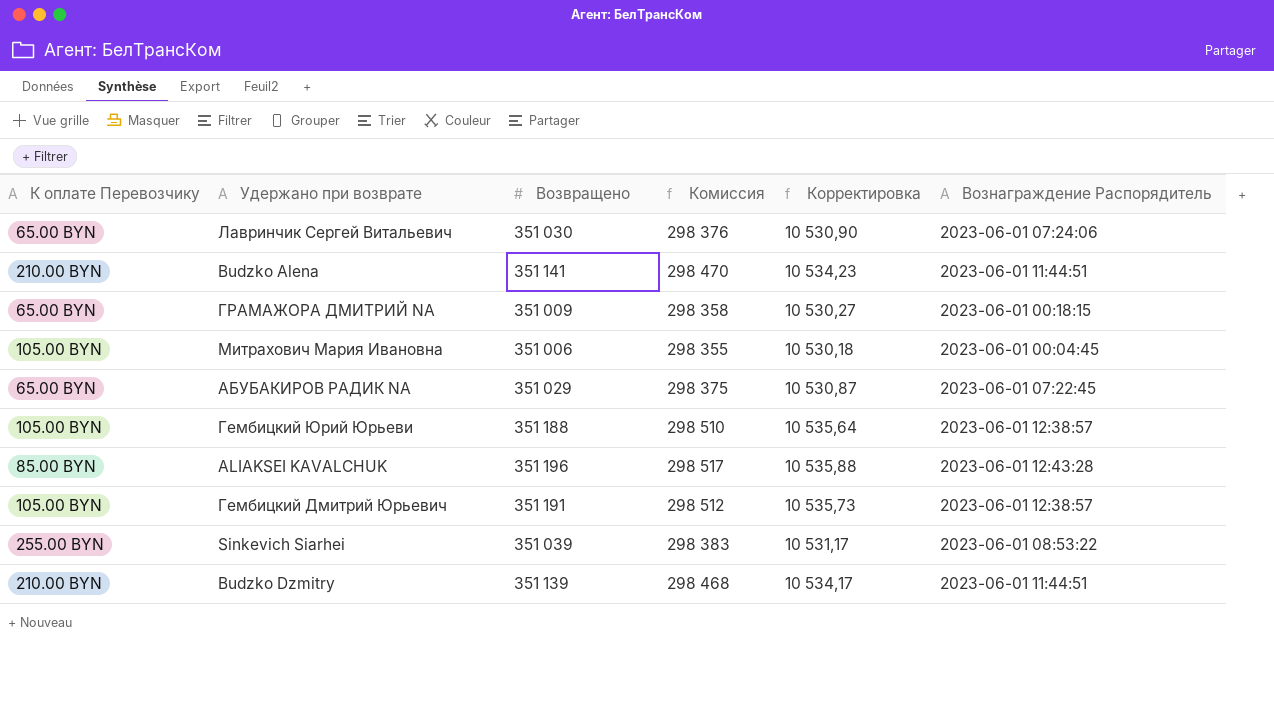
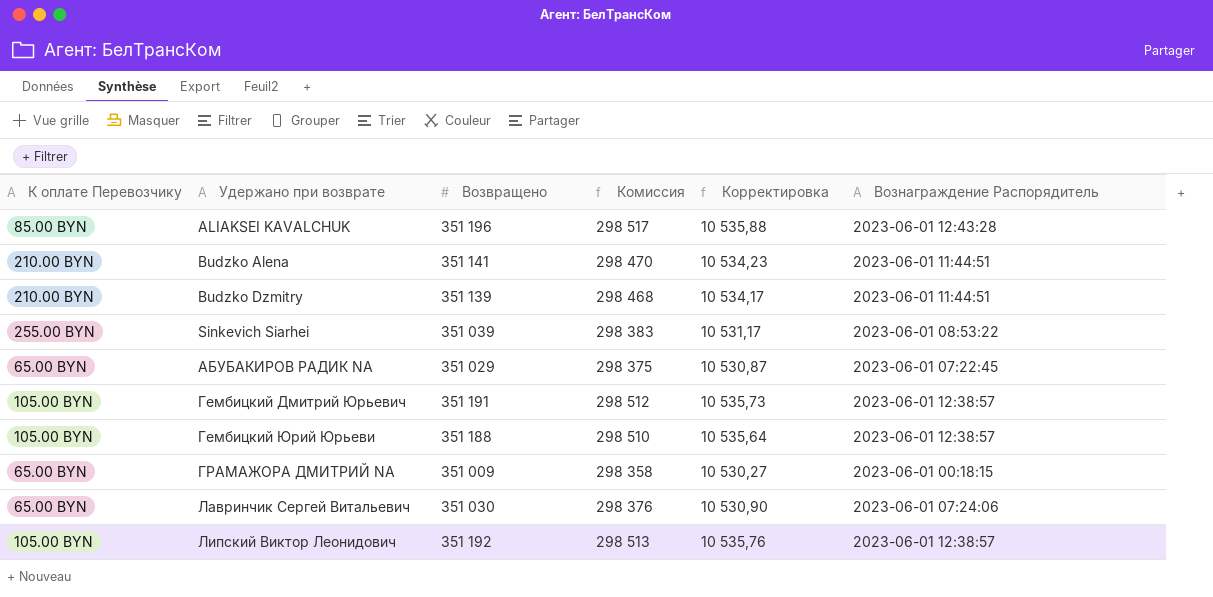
row order: none -> Удержано при возврате ascending
row Митрахович Мария Ивановна: 105.00 BYN | 351 006 | 298 355 | 10 530,18 | 2023-06-01 00:04:45 -> none
row Липский Виктор Леонидович: none -> 105.00 BYN | 351 192 | 298 513 | 10 535,76 | 2023-06-01 12:38:57

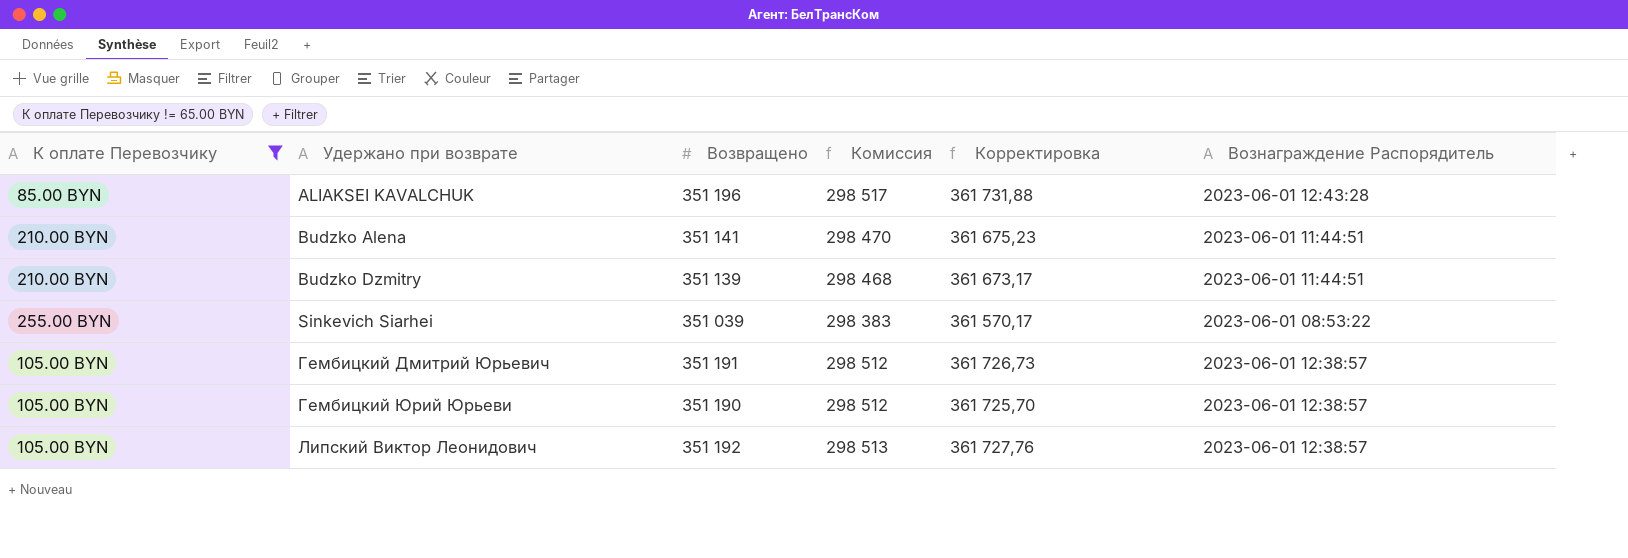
filter: none -> К оплате Перевозчику != 65.00 BYN
column Корректировка | formula: [Возвращено] * 0,03 -> [Возвращено] * 1,03
Гембицкий Юрий Юрьеви | Возвращено: 351 188 -> 351 190
Гембицкий Юрий Юрьеви | Комиссия: 298 510 -> 298 512

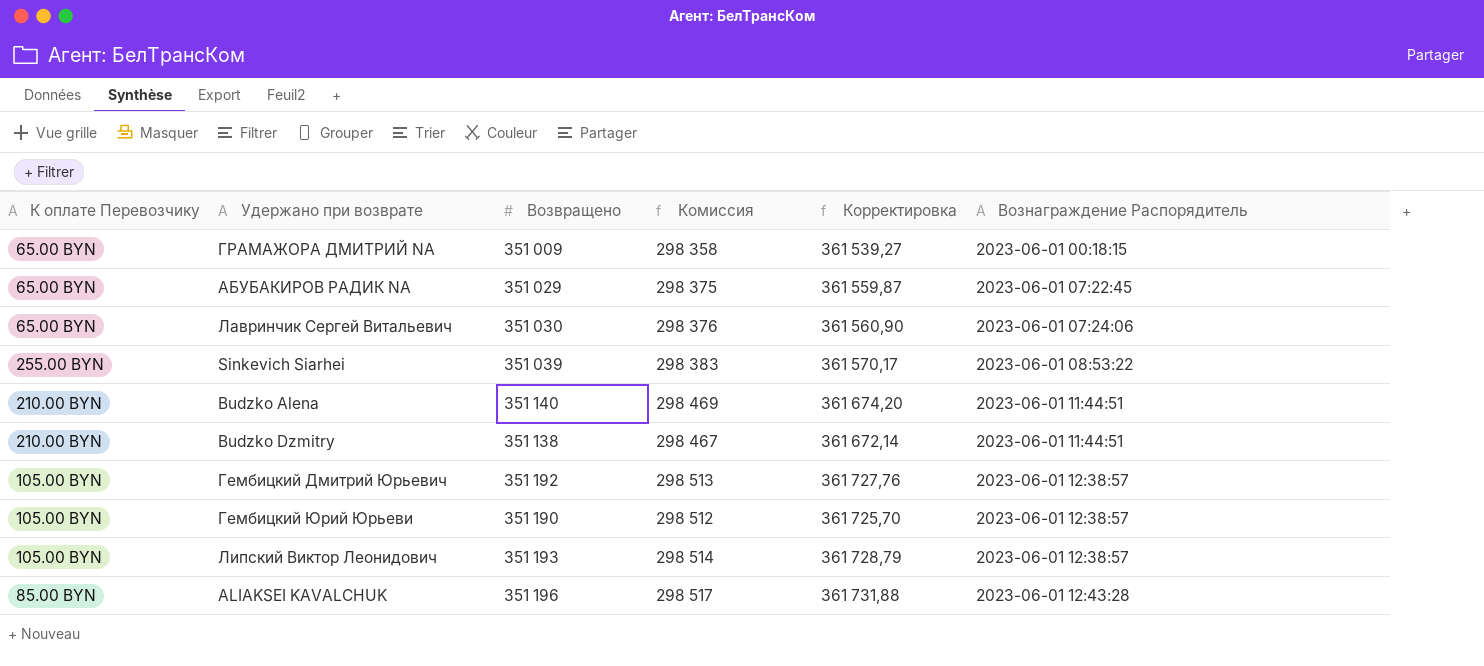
filter: К оплате Перевозчику != 65.00 BYN -> none
row order: Удержано при возврате ascending -> Вознаграждение Распорядитель ascending
Budzko Alena | Возвращено: 351 141 -> 351 140
Budzko Alena | Комиссия: 298 470 -> 298 469
Budzko Alena | Корректировка: 361 675,23 -> 361 674,20
Budzko Dzmitry | Возвращено: 351 139 -> 351 138
Budzko Dzmitry | Комиссия: 298 468 -> 298 467
Budzko Dzmitry | Корректировка: 361 673,17 -> 361 672,14
Гембицкий Дмитрий Юрьевич | Возвращено: 351 191 -> 351 192
Гембицкий Дмитрий Юрьевич | Комиссия: 298 512 -> 298 513
Гембицкий Дмитрий Юрьевич | Корректировка: 361 726,73 -> 361 727,76
Липский Виктор Леонидович | Возвращено: 351 192 -> 351 193
Липский Виктор Леонидович | Комиссия: 298 513 -> 298 514
Липский Виктор Леонидович | Корректировка: 361 727,76 -> 361 728,79

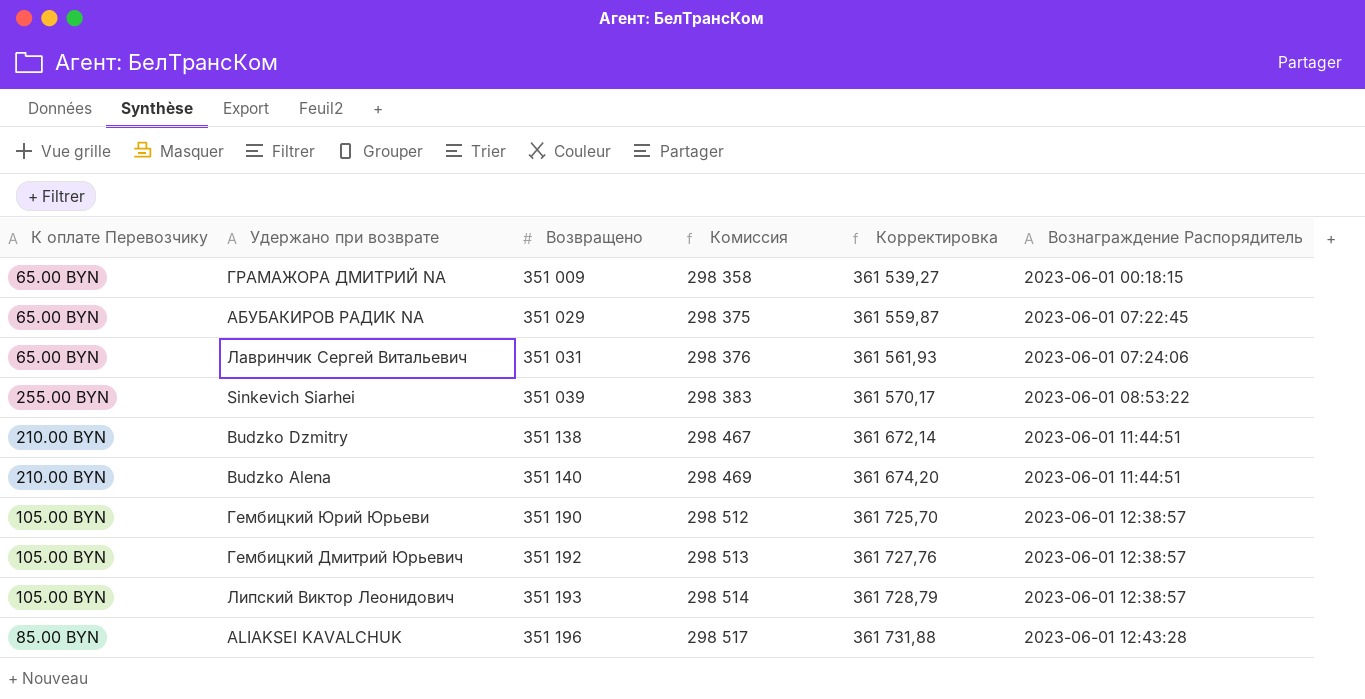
row order: Вознаграждение Распорядитель ascending -> Возвращено ascending
Лавринчик Сергей Витальевич | Возвращено: 351 030 -> 351 031
Лавринчик Сергей Витальевич | Корректировка: 361 560,90 -> 361 561,93

